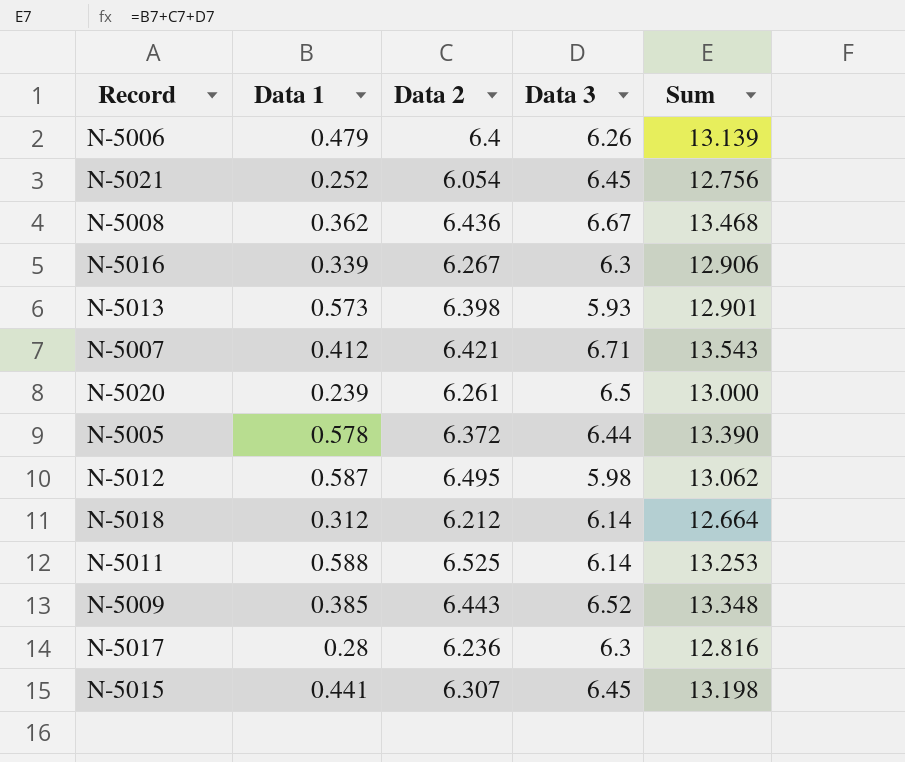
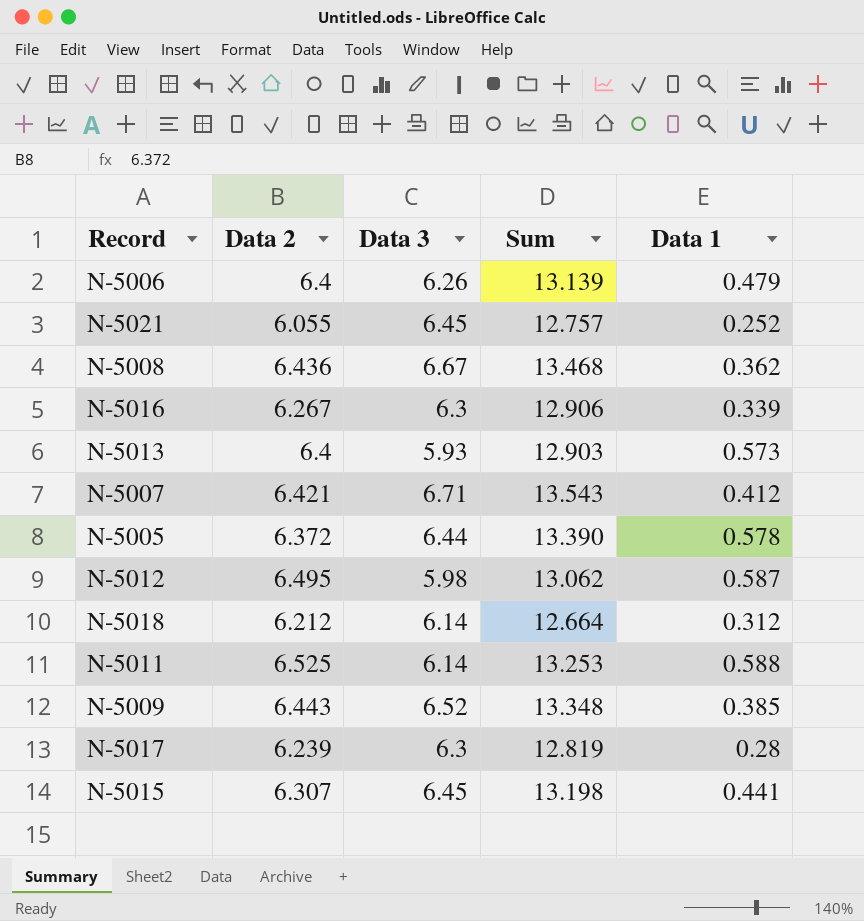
column Data 1 | position: 2 -> 5
row N-5020: 0.239 | 6.261 | 6.5 | 13.000 -> none
N-5021 | Data 2: 6.054 -> 6.055
N-5021 | Sum: 12.756 -> 12.757
N-5013 | Data 2: 6.398 -> 6.4
N-5013 | Sum: 12.901 -> 12.903
N-5017 | Data 2: 6.236 -> 6.239
N-5017 | Sum: 12.816 -> 12.819

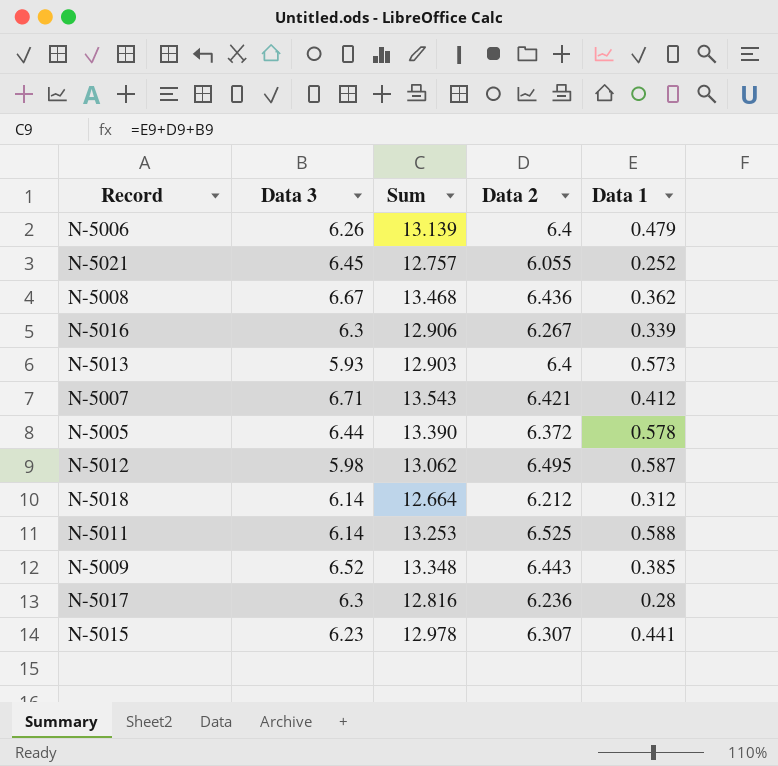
column Data 2 | position: 2 -> 4
N-5017 | Sum: 12.819 -> 12.816
N-5017 | Data 2: 6.239 -> 6.236
N-5015 | Data 3: 6.45 -> 6.23
N-5015 | Sum: 13.198 -> 12.978

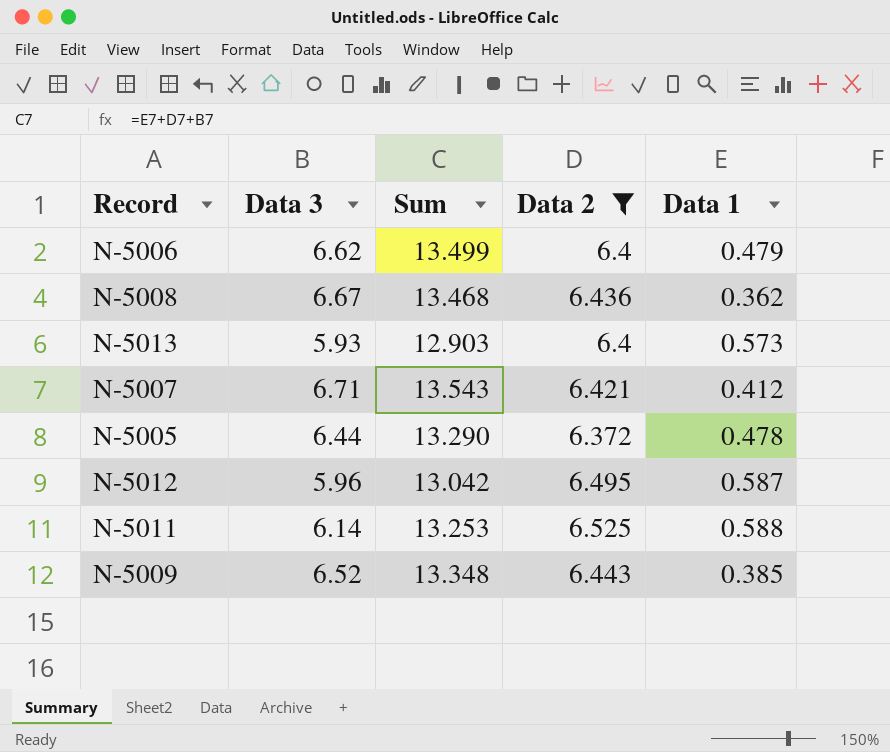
filter: none -> Data 2 >= 6.372
N-5006 | Data 3: 6.26 -> 6.62
N-5006 | Sum: 13.139 -> 13.499
N-5005 | Sum: 13.390 -> 13.290
N-5005 | Data 1: 0.578 -> 0.478
N-5012 | Data 3: 5.98 -> 5.96
N-5012 | Sum: 13.062 -> 13.042

